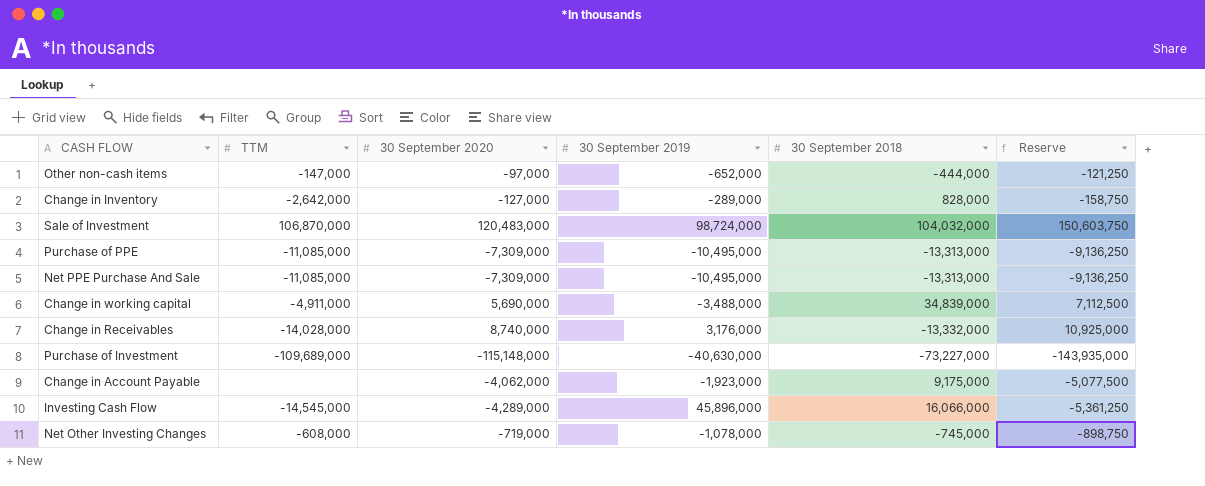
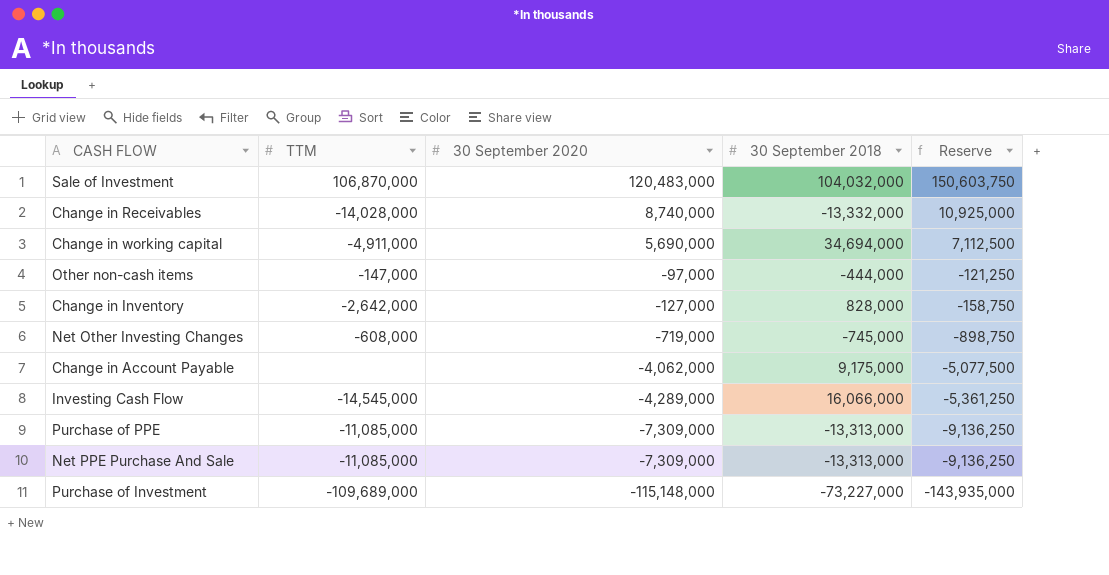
row order: none -> 30 September 2020 descending
column 30 September 2019 | position: 4 -> none
Change in working capital | 30 September 2018: 34,839,000 -> 34,694,000

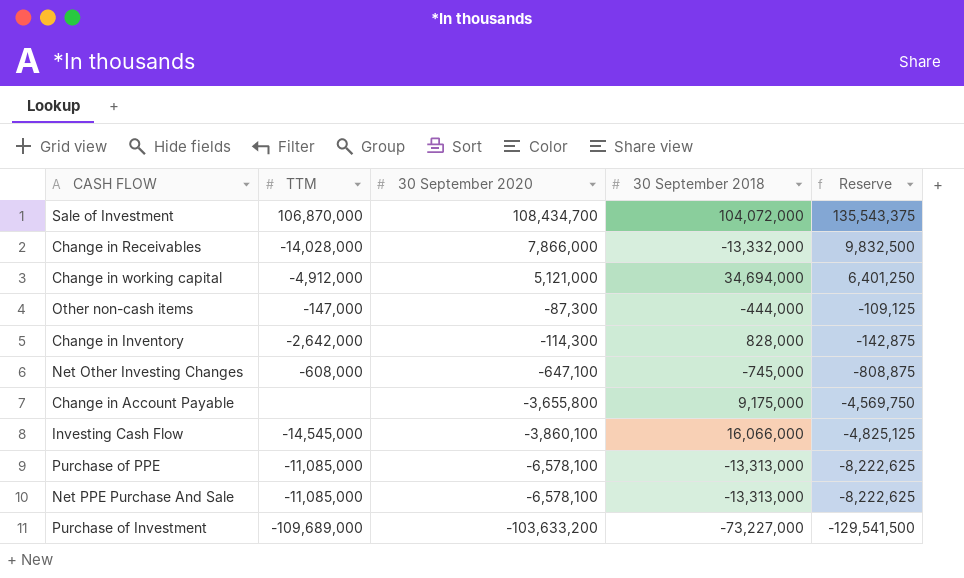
Sale of Investment | 30 September 2020: 120,483,000 -> 108,434,700
Sale of Investment | 30 September 2018: 104,032,000 -> 104,072,000
Sale of Investment | Reserve: 150,603,750 -> 135,543,375
Change in Receivables | 30 September 2020: 8,740,000 -> 7,866,000
Change in Receivables | Reserve: 10,925,000 -> 9,832,500
Change in working capital | TTM: -4,911,000 -> -4,912,000
Change in working capital | 30 September 2020: 5,690,000 -> 5,121,000
Change in working capital | Reserve: 7,112,500 -> 6,401,250
Other non-cash items | 30 September 2020: -97,000 -> -87,300
Other non-cash items | Reserve: -121,250 -> -109,125
Change in Inventory | 30 September 2020: -127,000 -> -114,300
Change in Inventory | Reserve: -158,750 -> -142,875
Net Other Investing Changes | 30 September 2020: -719,000 -> -647,100
Net Other Investing Changes | Reserve: -898,750 -> -808,875
Change in Account Payable | 30 September 2020: -4,062,000 -> -3,655,800
Change in Account Payable | Reserve: -5,077,500 -> -4,569,750
Investing Cash Flow | 30 September 2020: -4,289,000 -> -3,860,100
Investing Cash Flow | Reserve: -5,361,250 -> -4,825,125
Purchase of PPE | 30 September 2020: -7,309,000 -> -6,578,100
Purchase of PPE | Reserve: -9,136,250 -> -8,222,625
Net PPE Purchase And Sale | 30 September 2020: -7,309,000 -> -6,578,100
Net PPE Purchase And Sale | Reserve: -9,136,250 -> -8,222,625
Purchase of Investment | 30 September 2020: -115,148,000 -> -103,633,200
Purchase of Investment | Reserve: -143,935,000 -> -129,541,500

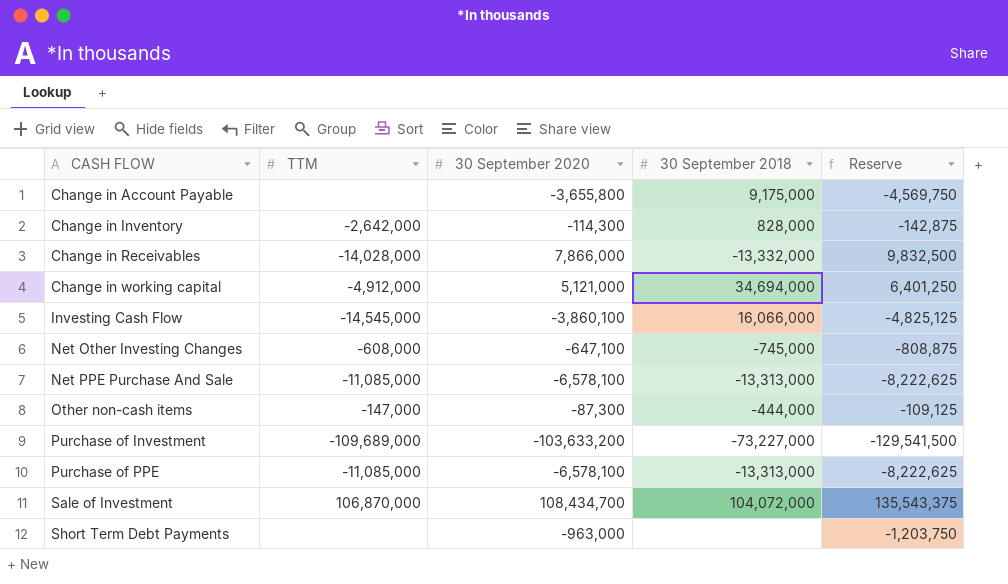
row order: 30 September 2020 descending -> CASH FLOW ascending
row Short Term Debt Payments: none -> none | -963,000 | none | -1,203,750

